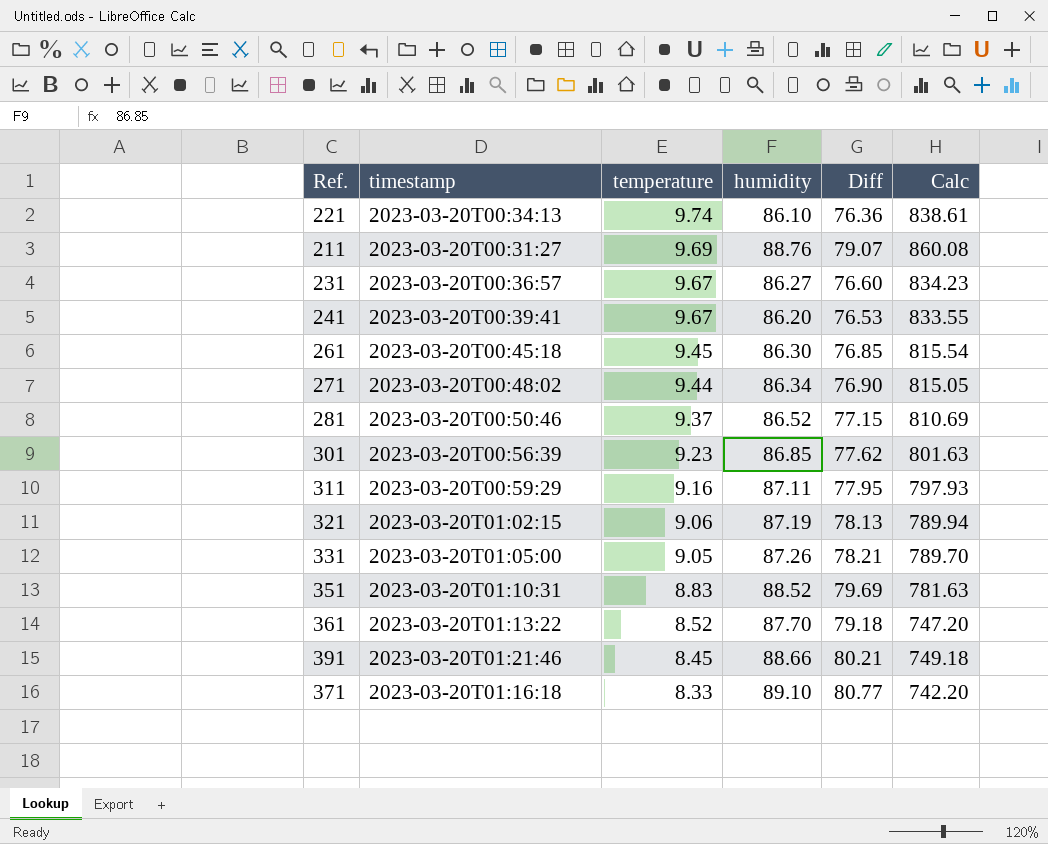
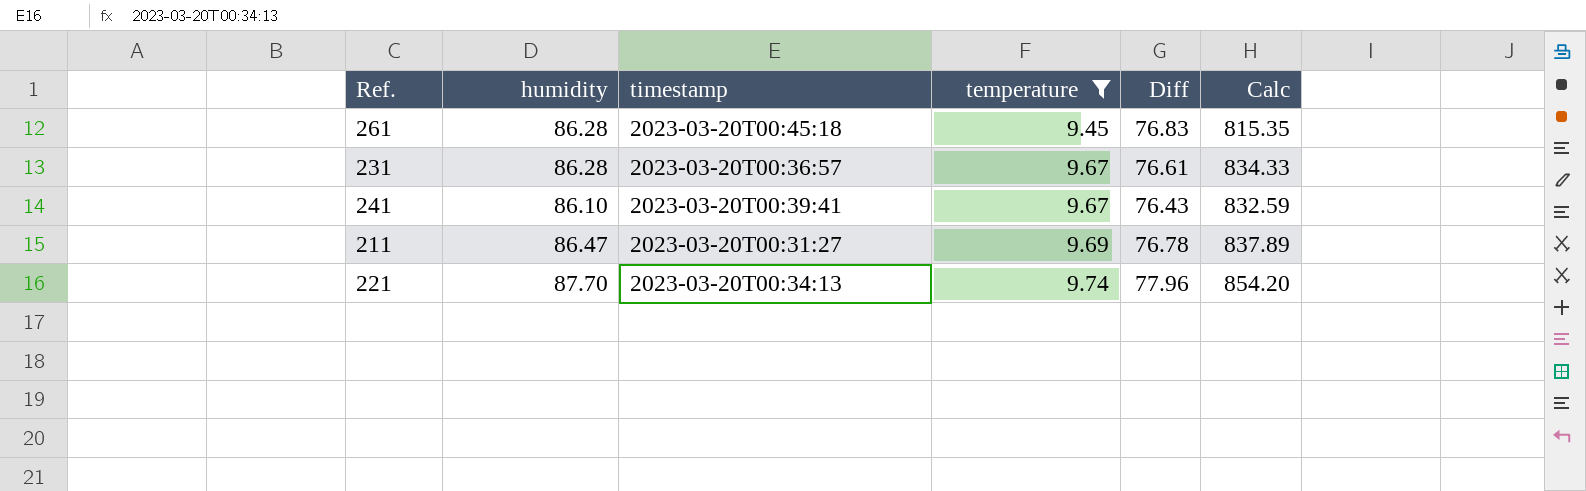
filter: none -> temperature >= 9.45
row order: temperature descending -> temperature ascending
column humidity | position: 4 -> 2
261 | humidity: 86.30 -> 86.28
261 | Diff: 76.85 -> 76.83
261 | Calc: 815.54 -> 815.35
231 | humidity: 86.27 -> 86.28
231 | Diff: 76.60 -> 76.61
231 | Calc: 834.23 -> 834.33
241 | humidity: 86.20 -> 86.10
241 | Diff: 76.53 -> 76.43
241 | Calc: 833.55 -> 832.59
211 | humidity: 88.76 -> 86.47
211 | Diff: 79.07 -> 76.78
211 | Calc: 860.08 -> 837.89
221 | humidity: 86.10 -> 87.70
221 | Diff: 76.36 -> 77.96
221 | Calc: 838.61 -> 854.20

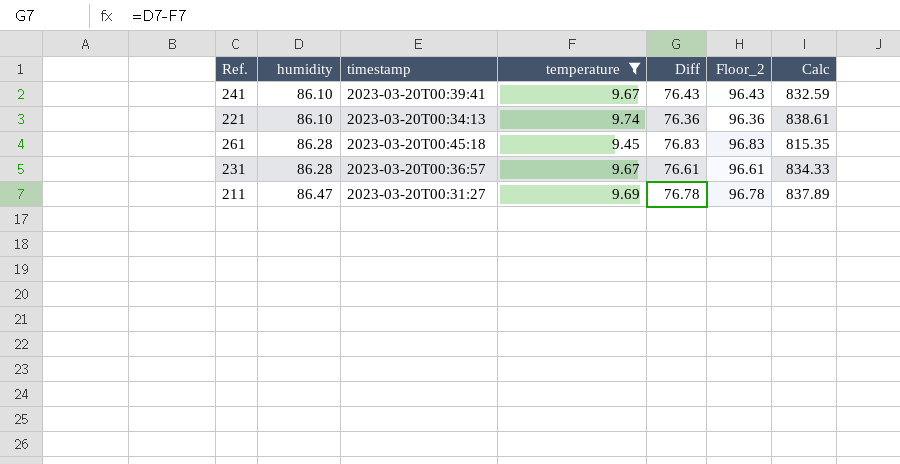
row order: temperature ascending -> humidity ascending
column Floor_2 | formula: none -> [Diff] + 20
221 | humidity: 87.70 -> 86.10
221 | Diff: 77.96 -> 76.36
221 | Calc: 854.20 -> 838.61

